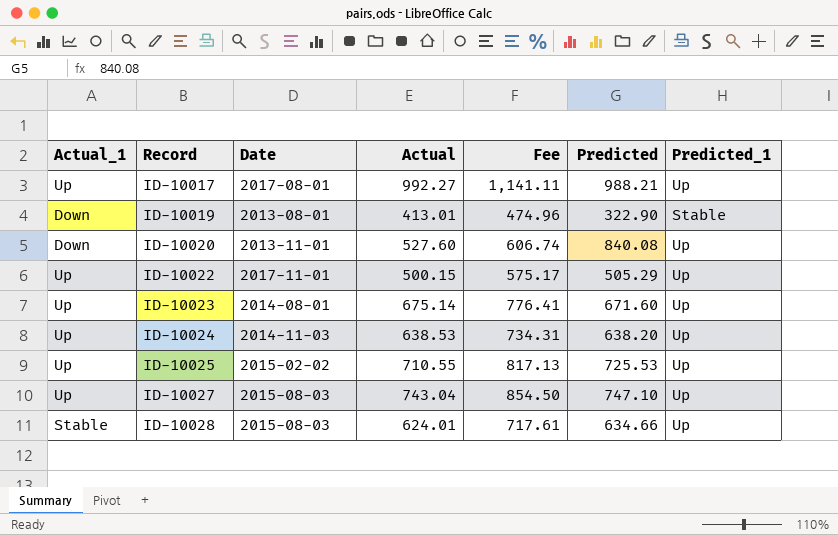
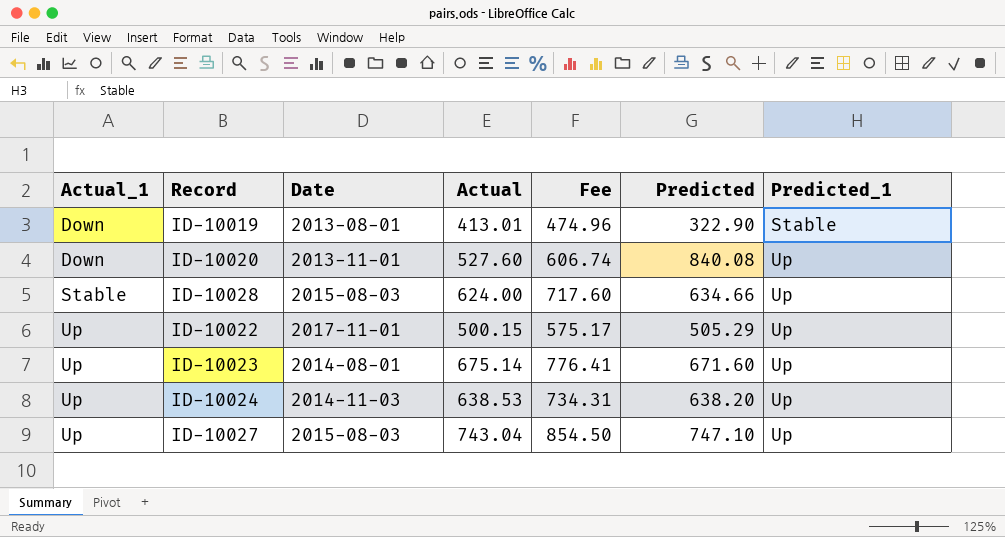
row order: Record ascending -> Actual_1 ascending
row ID-10017: Up | 2017-08-01 | 992.27 | 1,141.11 | 988.21 | Up -> none
row ID-10025: Up | 2015-02-02 | 710.55 | 817.13 | 725.53 | Up -> none
ID-10028 | Actual: 624.01 -> 624.00
ID-10028 | Fee: 717.61 -> 717.60

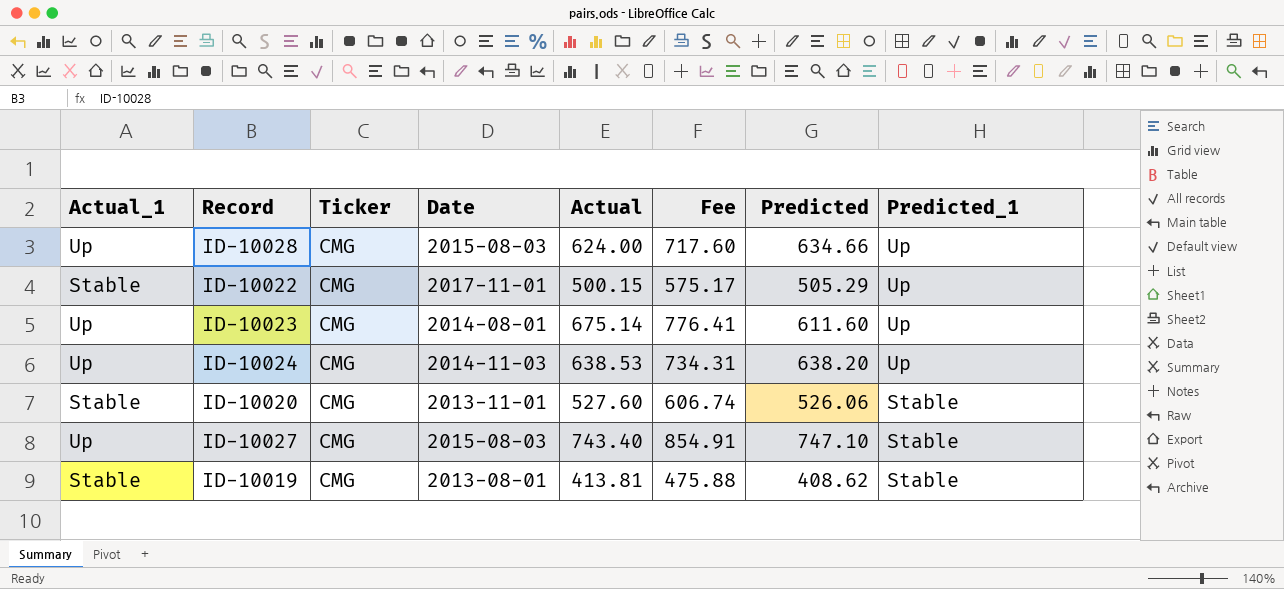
row order: Actual_1 ascending -> Predicted_1 descending
column Ticker | position: none -> 3
ID-10028 | Actual_1: Stable -> Up
ID-10022 | Actual_1: Up -> Stable
ID-10023 | Predicted: 671.60 -> 611.60
ID-10020 | Actual_1: Down -> Stable
ID-10020 | Predicted: 840.08 -> 526.06
ID-10020 | Predicted_1: Up -> Stable
ID-10027 | Actual: 743.04 -> 743.40
ID-10027 | Fee: 854.50 -> 854.91
ID-10027 | Predicted_1: Up -> Stable
ID-10019 | Actual_1: Down -> Stable
ID-10019 | Actual: 413.01 -> 413.81
ID-10019 | Fee: 474.96 -> 475.88
ID-10019 | Predicted: 322.90 -> 408.62

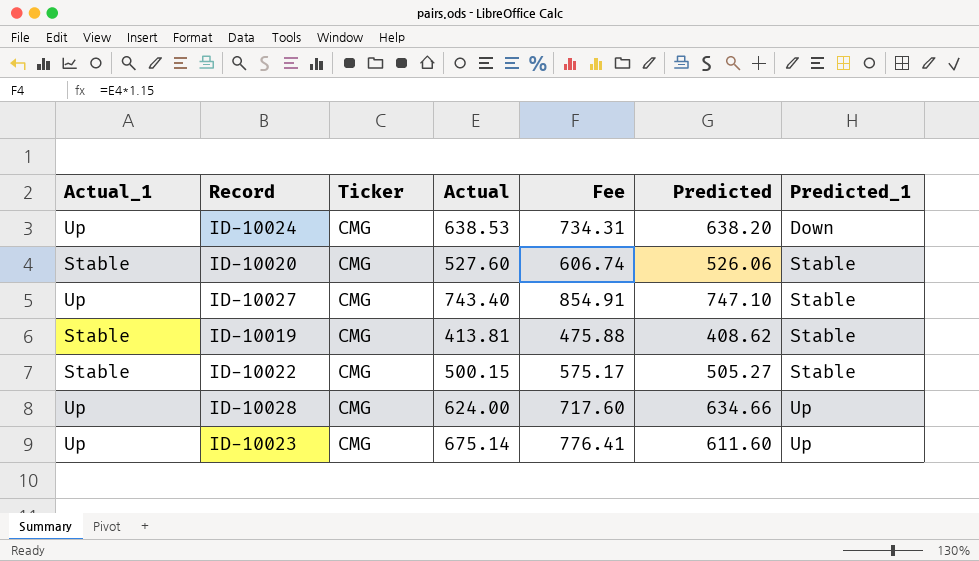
row order: Predicted_1 descending -> Predicted_1 ascending
column Date | position: 4 -> none
ID-10024 | Predicted_1: Up -> Down
ID-10022 | Predicted: 505.29 -> 505.27
ID-10022 | Predicted_1: Up -> Stable

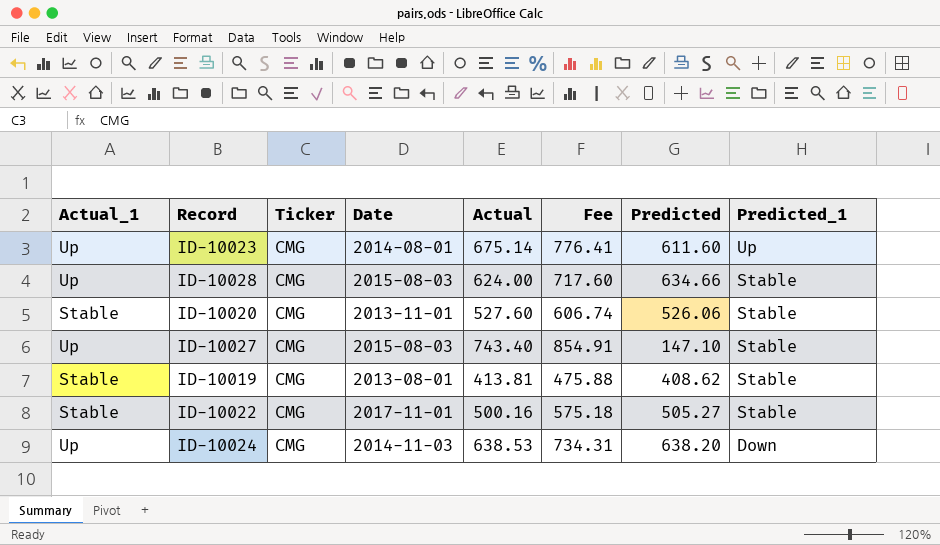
row order: Predicted_1 ascending -> Predicted_1 descending
column Date | position: none -> 4
ID-10028 | Predicted_1: Up -> Stable
ID-10027 | Predicted: 747.10 -> 147.10
ID-10022 | Actual: 500.15 -> 500.16
ID-10022 | Fee: 575.17 -> 575.18

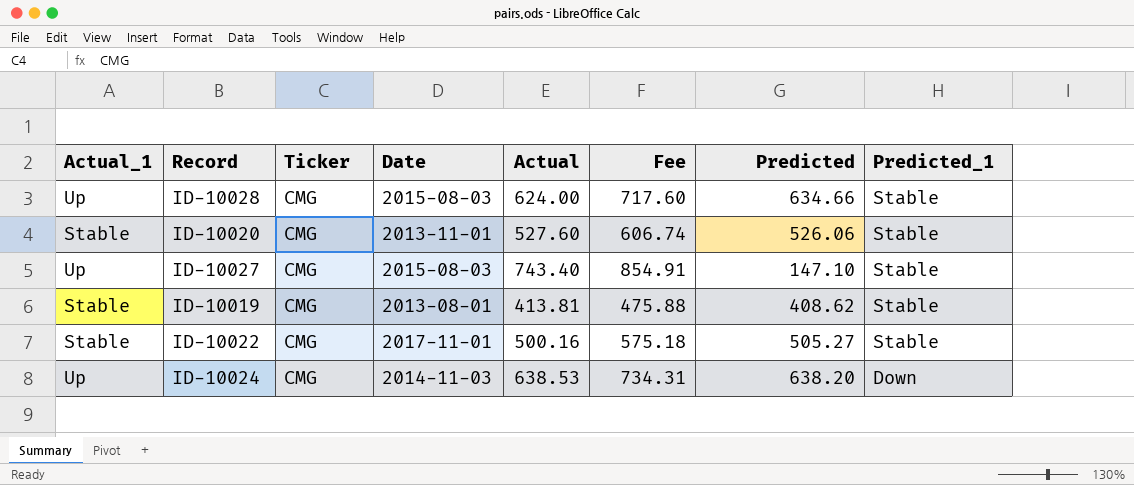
row ID-10023: Up | CMG | 2014-08-01 | 675.14 | 776.41 | 611.60 | Up -> none

